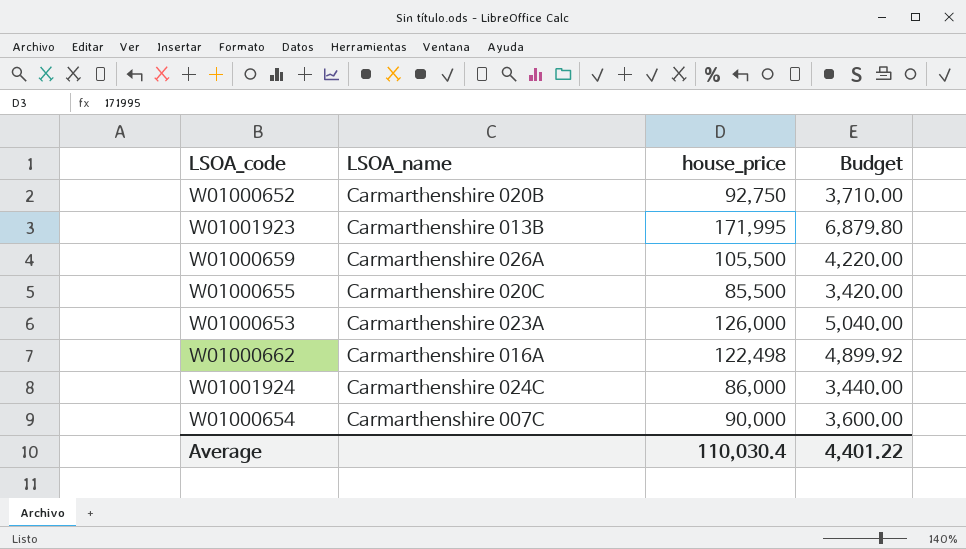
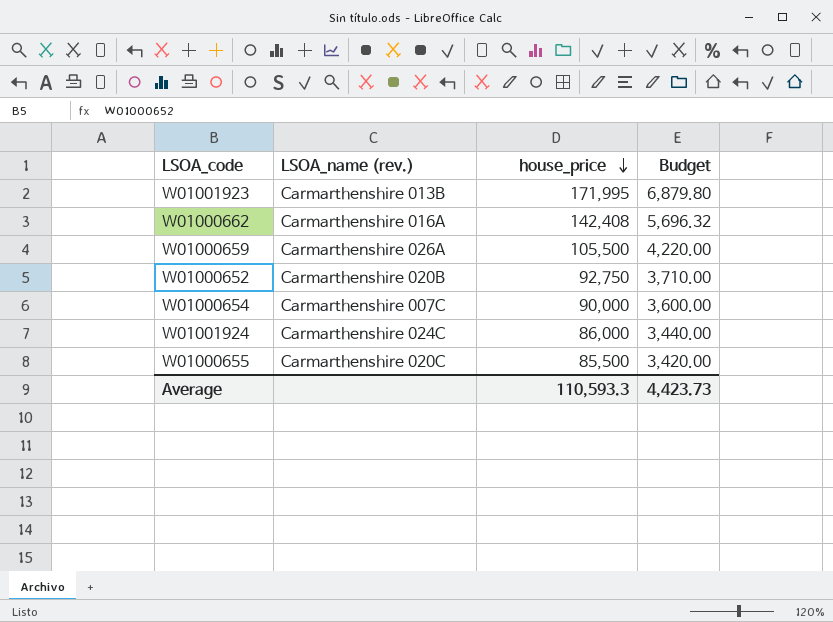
row order: none -> house_price descending
column name: LSOA_name -> LSOA_name (rev.)
row W01000653: Carmarthenshire 023A | 126,000 | 5,040.00 -> none
W01000662 | house_price: 122,498 -> 142,408
W01000662 | Budget: 4,899.92 -> 5,696.32
Average | house_price: 110,030.4 -> 110,593.3
Average | Budget: 4,401.22 -> 4,423.73

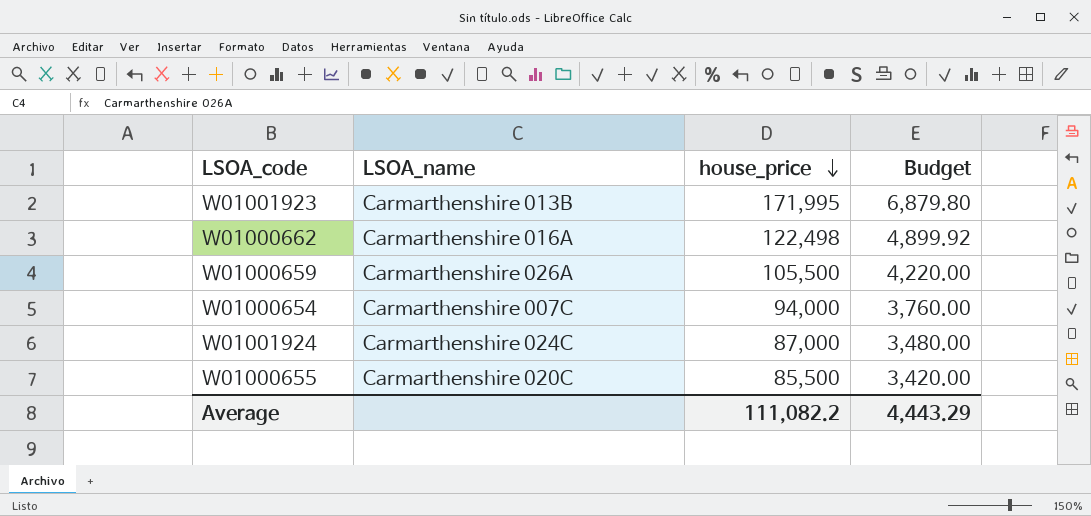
column name: LSOA_name (rev.) -> LSOA_name
row W01000652: Carmarthenshire 020B | 92,750 | 3,710.00 -> none
W01000662 | house_price: 142,408 -> 122,498
W01000662 | Budget: 5,696.32 -> 4,899.92
W01000654 | house_price: 90,000 -> 94,000
W01000654 | Budget: 3,600.00 -> 3,760.00
W01001924 | house_price: 86,000 -> 87,000
W01001924 | Budget: 3,440.00 -> 3,480.00
Average | house_price: 110,593.3 -> 111,082.2
Average | Budget: 4,423.73 -> 4,443.29

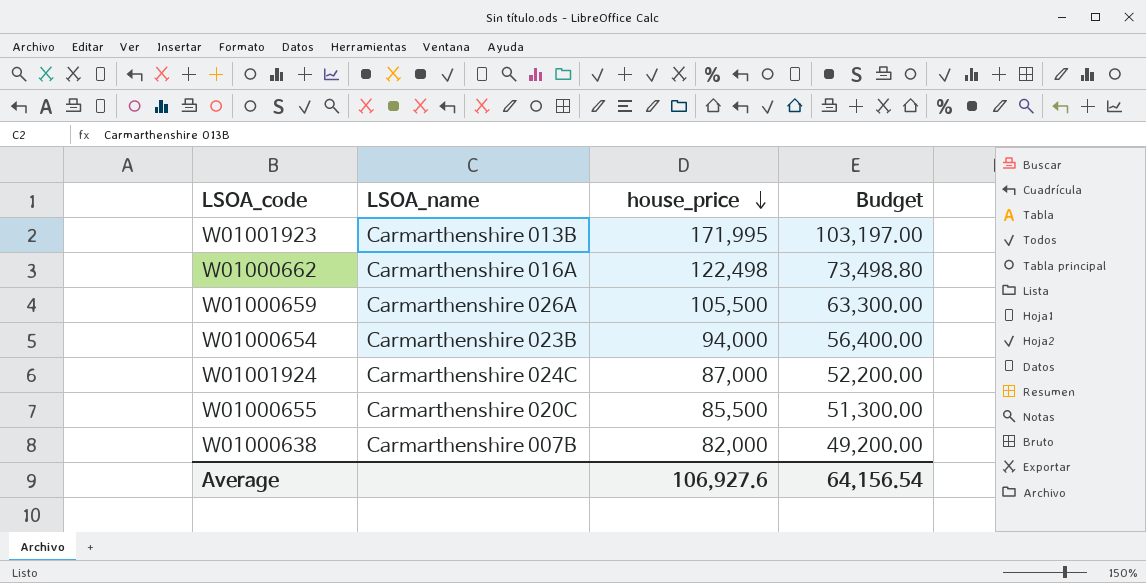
column Budget | formula: [house_price] * 0.04 -> [house_price] * 0.6
W01000654 | LSOA_name: Carmarthenshire 007C -> Carmarthenshire 023B
row W01000638: none -> Carmarthenshire 007B | 82,000 | 49,200.00
Average | house_price: 111,082.2 -> 106,927.6
Average | Budget: 4,443.29 -> 64,156.54

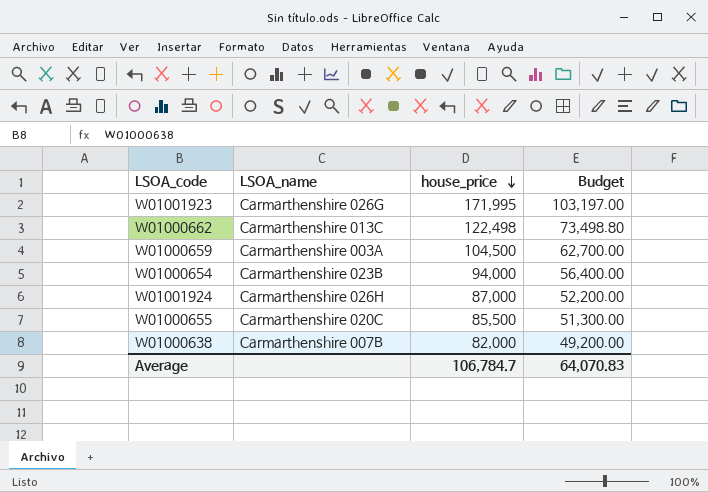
W01001923 | LSOA_name: Carmarthenshire 013B -> Carmarthenshire 026G
W01000662 | LSOA_name: Carmarthenshire 016A -> Carmarthenshire 013C
W01000659 | LSOA_name: Carmarthenshire 026A -> Carmarthenshire 003A
W01000659 | house_price: 105,500 -> 104,500
W01000659 | Budget: 63,300.00 -> 62,700.00
W01001924 | LSOA_name: Carmarthenshire 024C -> Carmarthenshire 026H
Average | house_price: 106,927.6 -> 106,784.7
Average | Budget: 64,156.54 -> 64,070.83

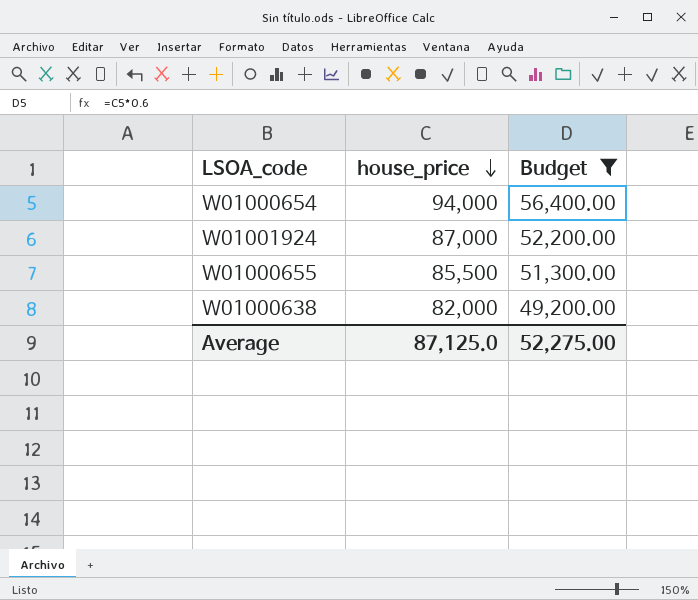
filter: none -> Budget <= 56,400.00
column LSOA_name | position: 2 -> none
Average | house_price: 106,784.7 -> 87,125.0
Average | Budget: 64,070.83 -> 52,275.00

